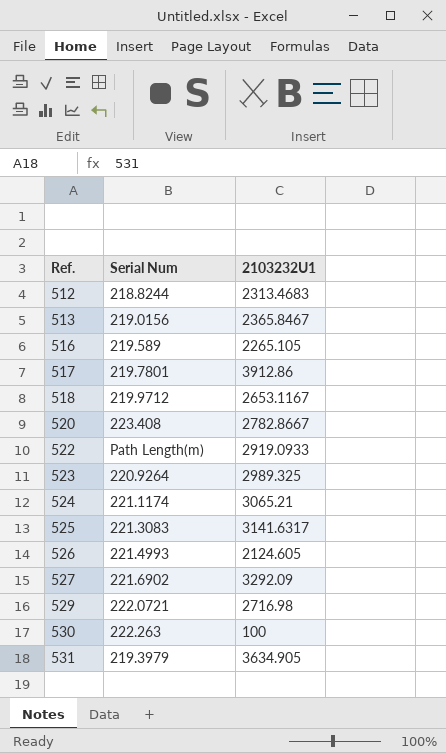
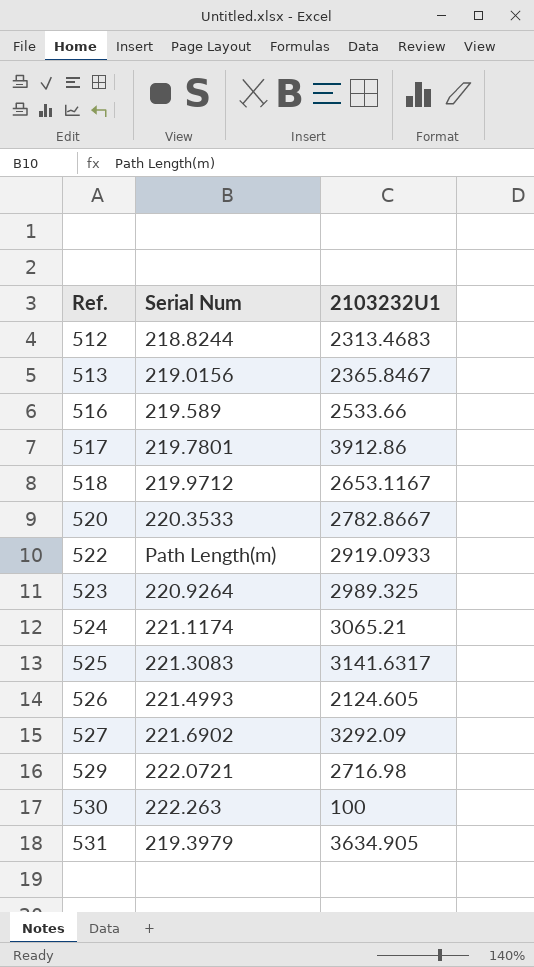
516 | 2103232U1: 2265.105 -> 2533.66
520 | Serial Num: 223.408 -> 220.3533

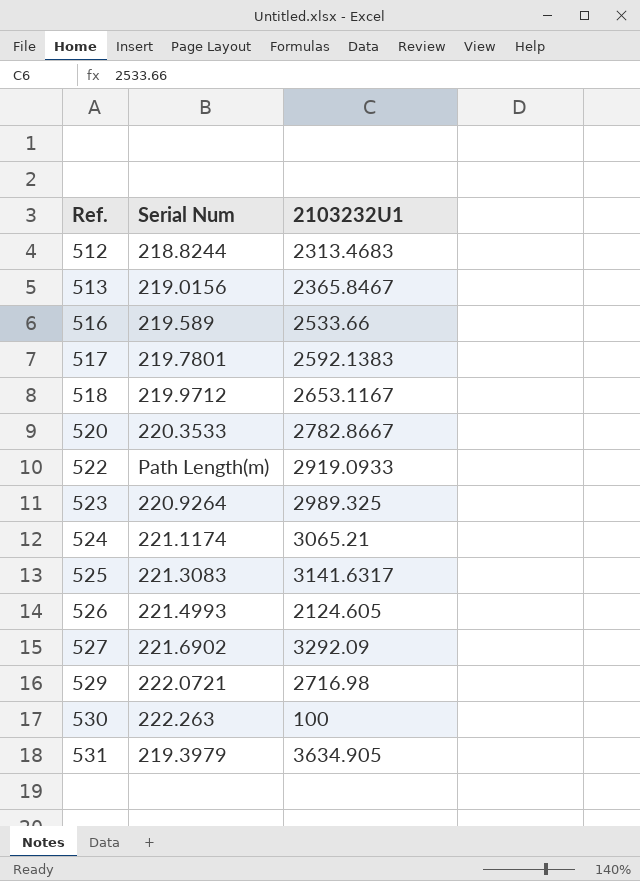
517 | 2103232U1: 3912.86 -> 2592.1383

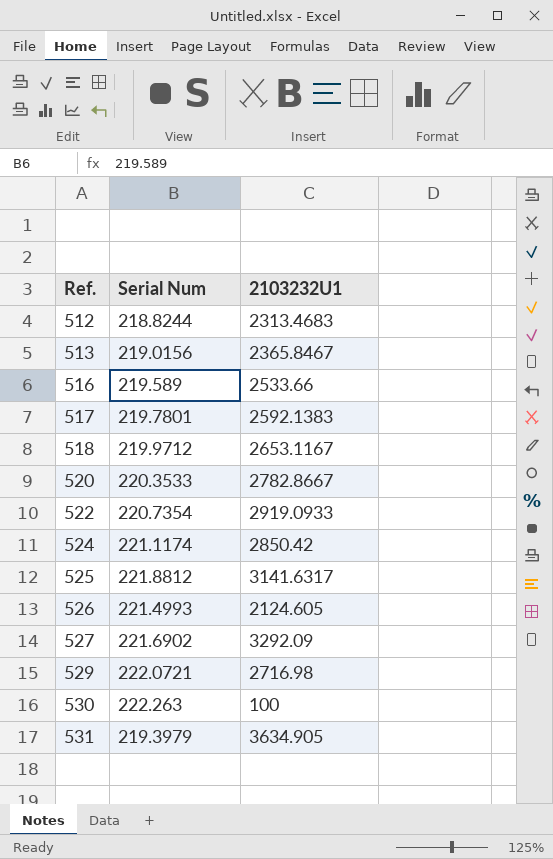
row 523: 220.9264 | 2989.325 -> none
522 | Serial Num: Path Length(m) -> 220.7354
524 | 2103232U1: 3065.21 -> 2850.42
525 | Serial Num: 221.3083 -> 221.8812

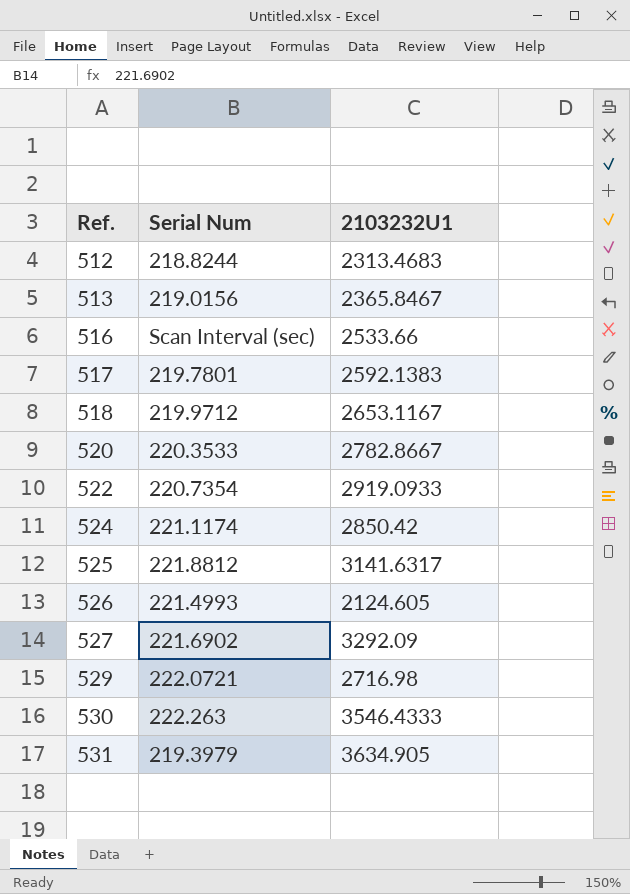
516 | Serial Num: 219.589 -> Scan Interval (sec)
530 | 2103232U1: 100 -> 3546.4333

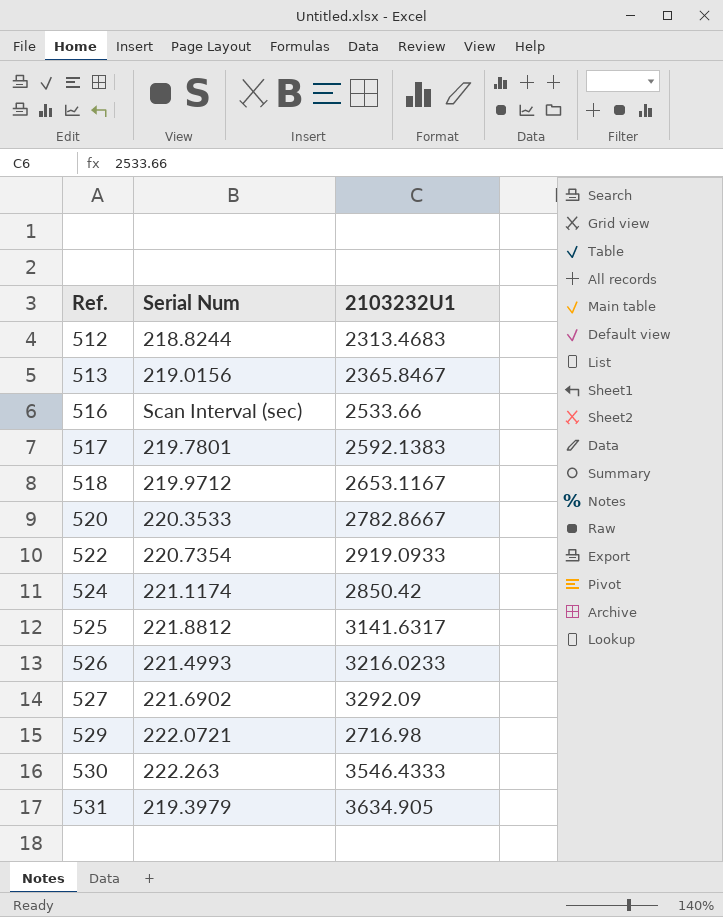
526 | 2103232U1: 2124.605 -> 3216.0233

